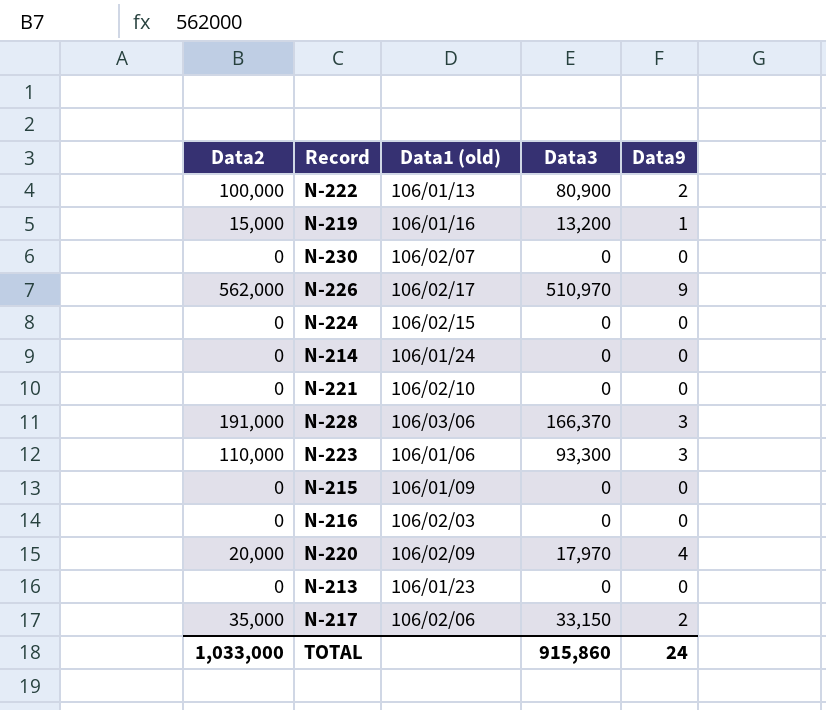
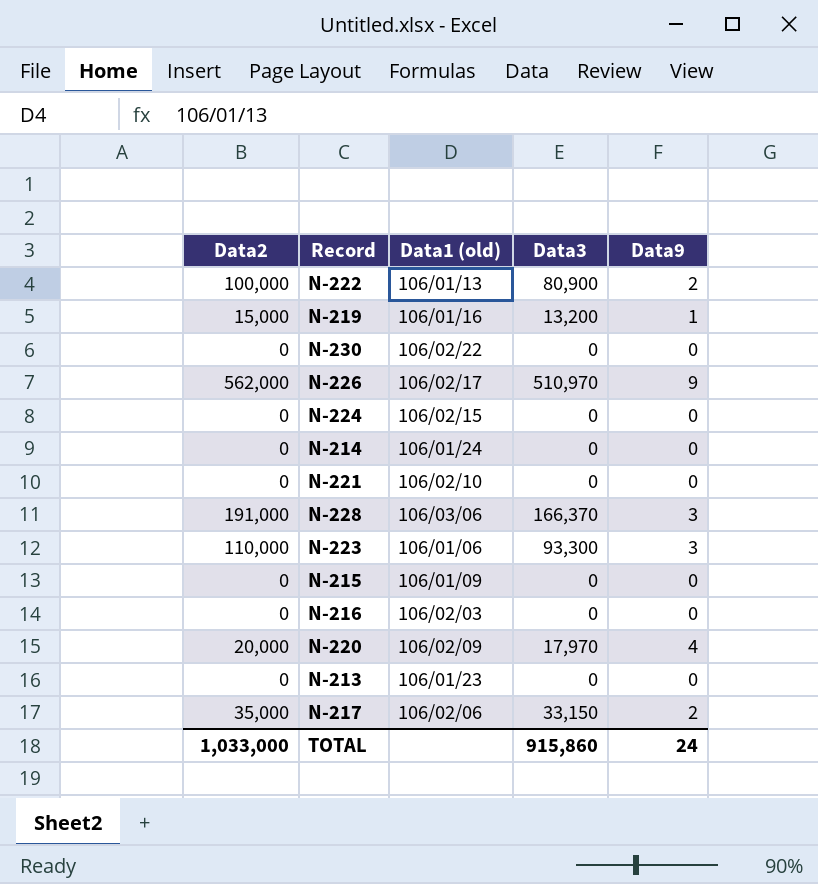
N-230 | Data1 (old): 106/02/07 -> 106/02/22

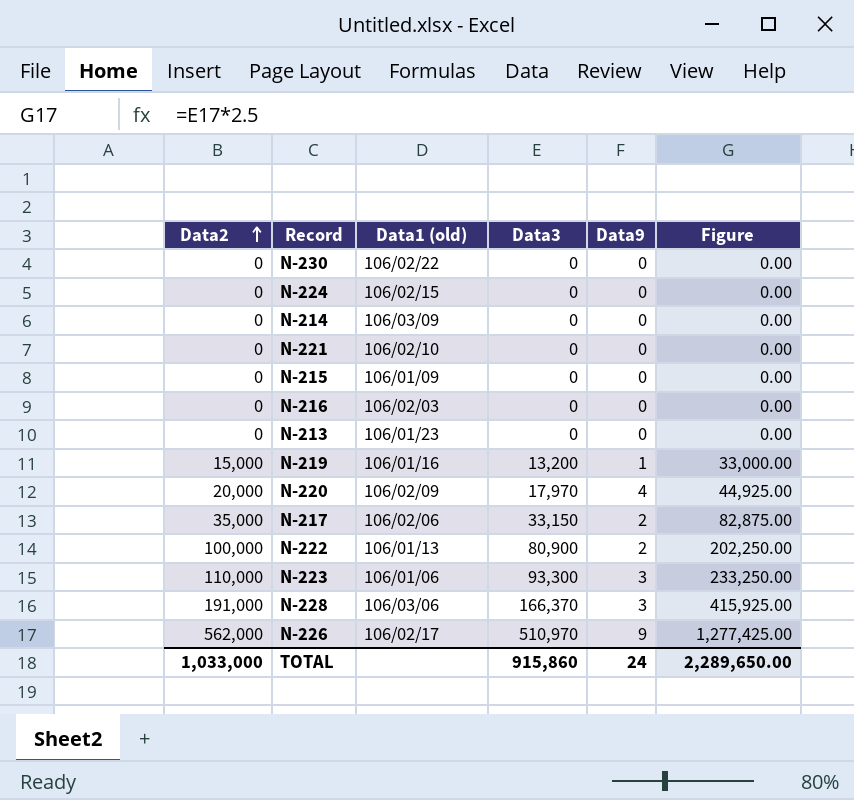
row order: none -> Data2 ascending
column Figure | formula: none -> [Data3] * 2.5
N-214 | Data1 (old): 106/01/24 -> 106/03/09

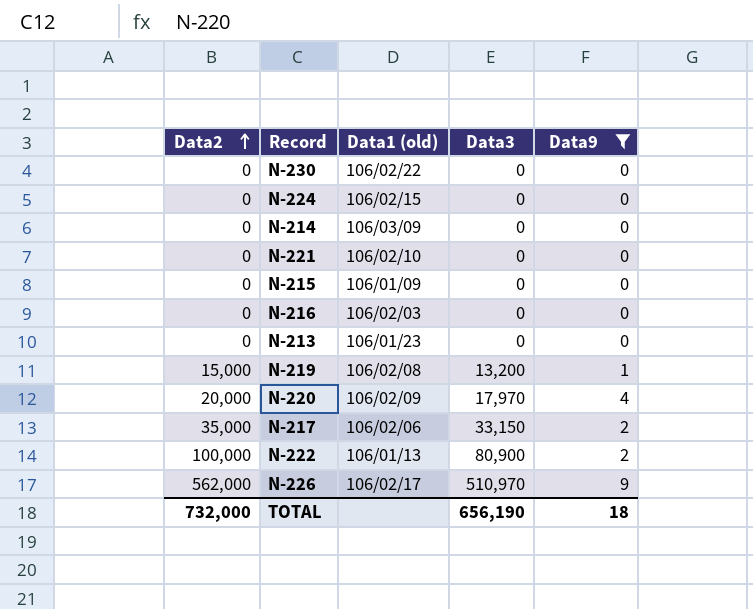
filter: none -> Data9 != 3
column Figure | formula: [Data3] * 2.5 -> none
N-219 | Data1 (old): 106/01/16 -> 106/02/08
TOTAL | Data2: 1,033,000 -> 732,000
TOTAL | Data3: 915,860 -> 656,190
TOTAL | Data9: 24 -> 18

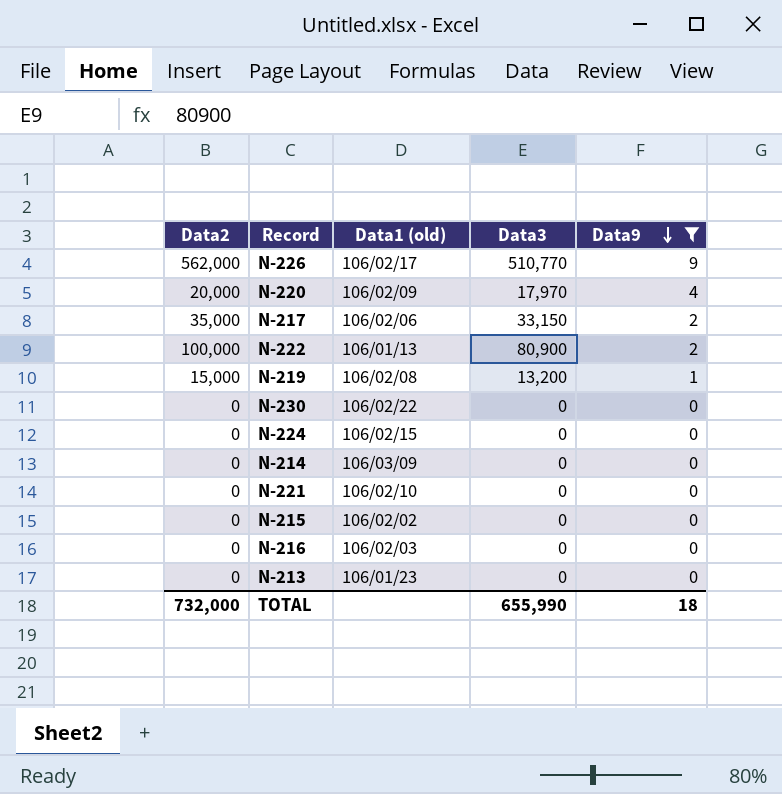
row order: Data2 ascending -> Data9 descending
N-226 | Data3: 510,970 -> 510,770
N-215 | Data1 (old): 106/01/09 -> 106/02/02
TOTAL | Data3: 656,190 -> 655,990

